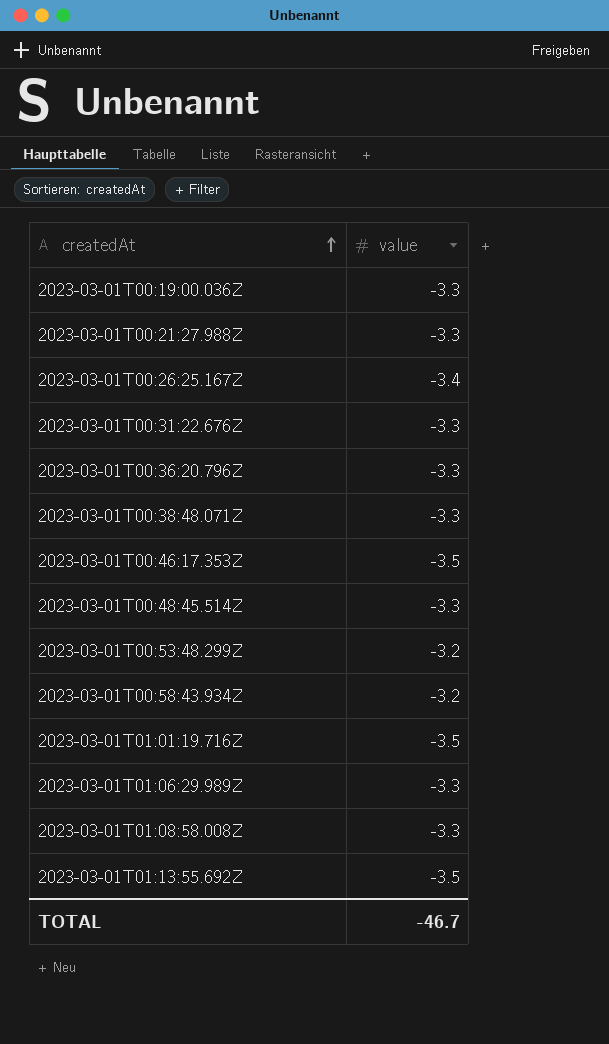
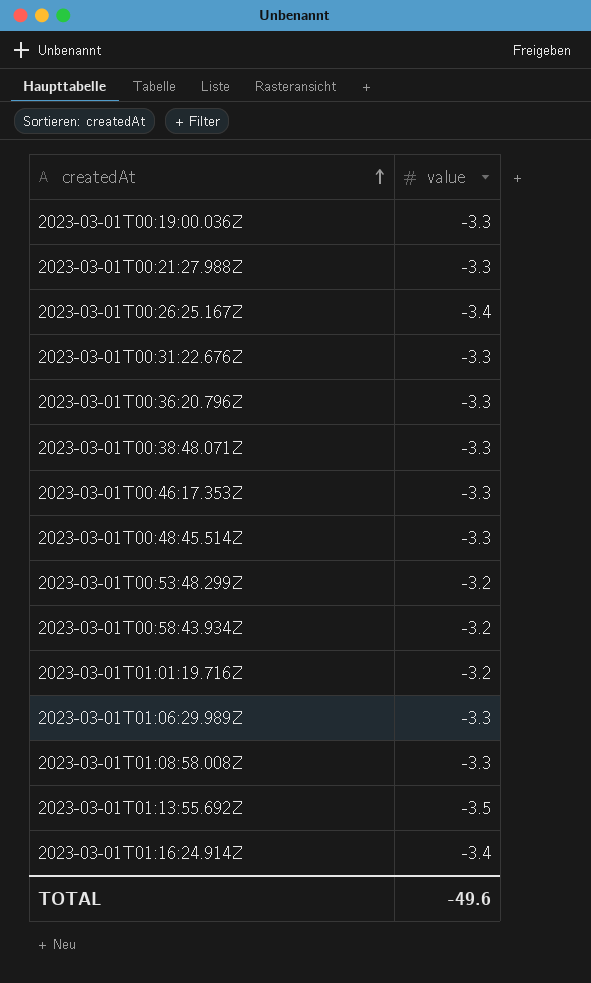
2023-03-01T00:46:17.353Z | value: -3.5 -> -3.3
2023-03-01T01:01:19.716Z | value: -3.5 -> -3.2
row 2023-03-01T01:16:24.914Z: none -> -3.4
TOTAL | value: -46.7 -> -49.6

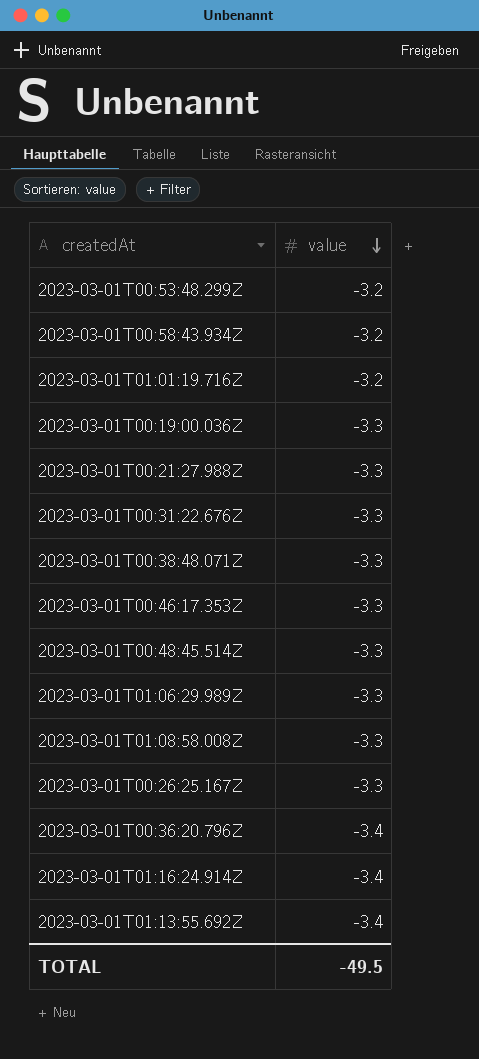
row order: createdAt ascending -> value descending
2023-03-01T00:26:25.167Z | value: -3.4 -> -3.3
2023-03-01T00:36:20.796Z | value: -3.3 -> -3.4
2023-03-01T01:13:55.692Z | value: -3.5 -> -3.4
TOTAL | value: -49.6 -> -49.5

